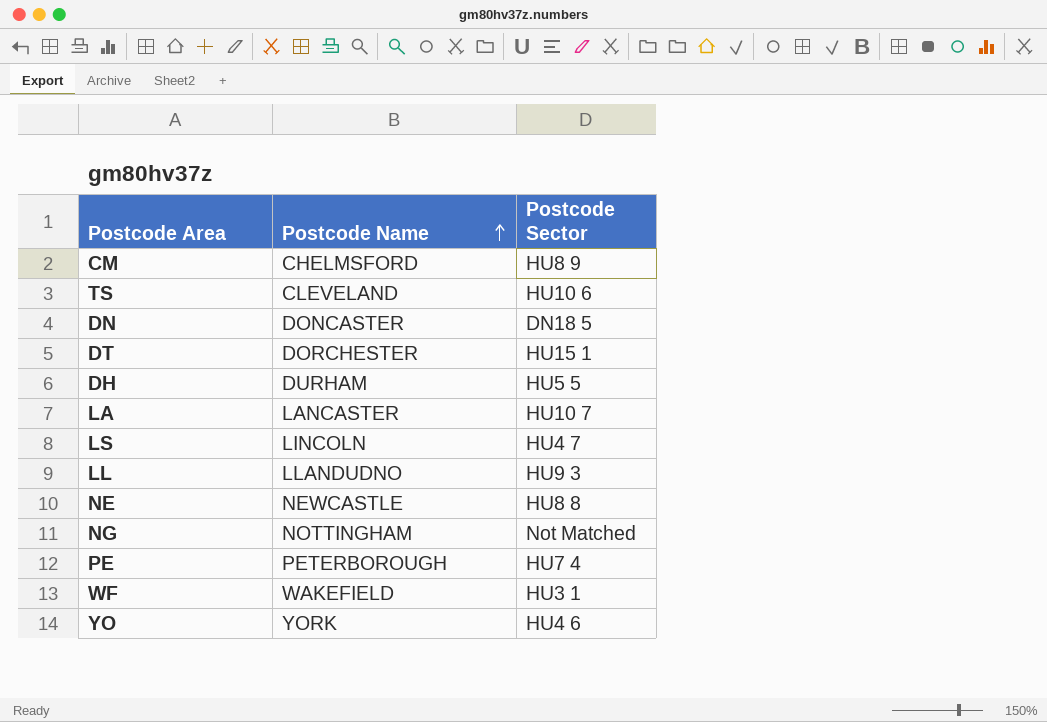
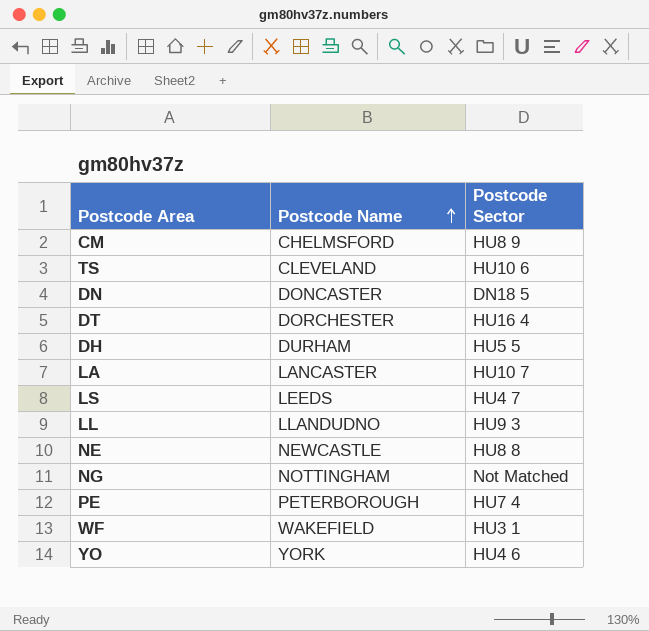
DT | Postcode Sector: HU15 1 -> HU16 4
LS | Postcode Name: LINCOLN -> LEEDS

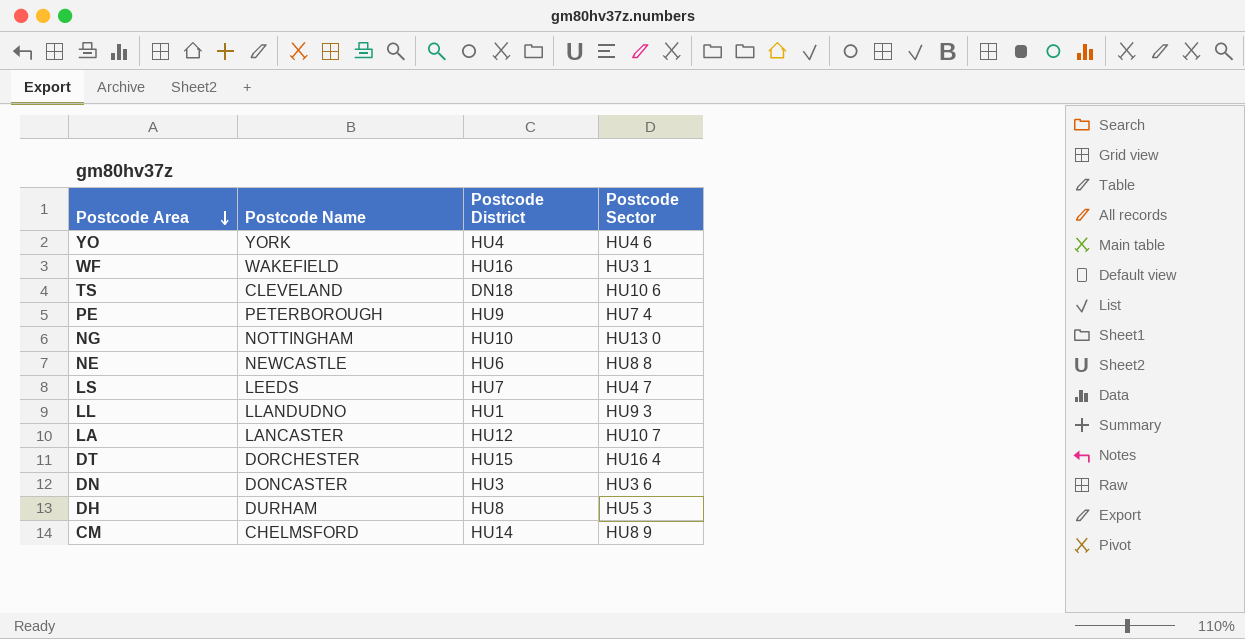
row order: Postcode Name ascending -> Postcode Area descending
column Postcode District | position: none -> 3
NG | Postcode Sector: Not Matched -> HU13 0
DN | Postcode Sector: DN18 5 -> HU3 6
DH | Postcode Sector: HU5 5 -> HU5 3

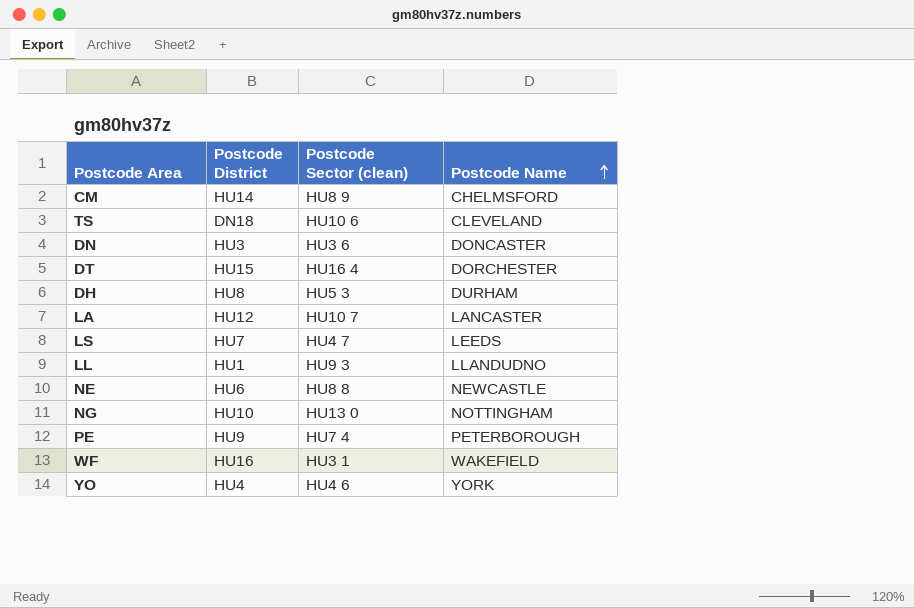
row order: Postcode Area descending -> Postcode Name ascending
column name: Postcode Sector -> Postcode Sector (clean)
column Postcode Name | position: 2 -> 4

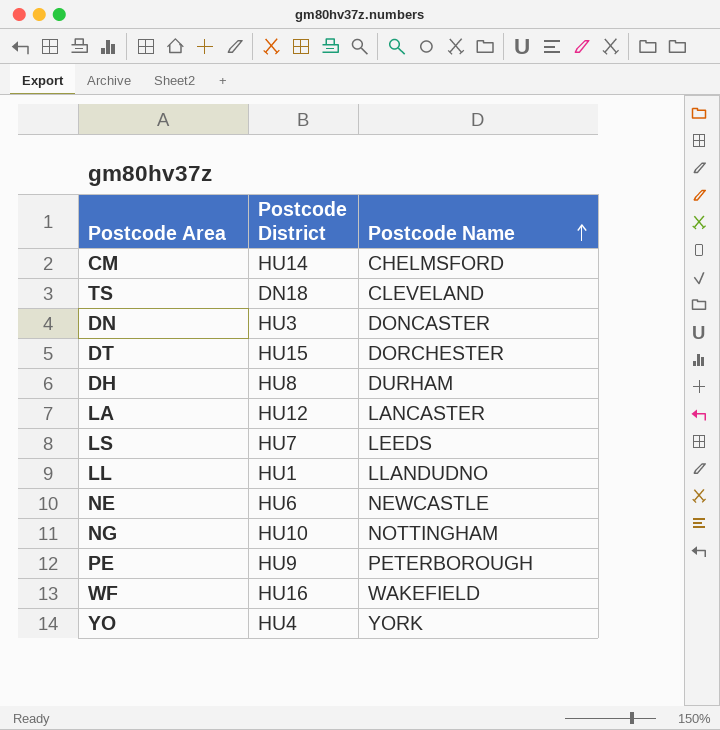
column Postcode Sector (clean) | position: 3 -> none

